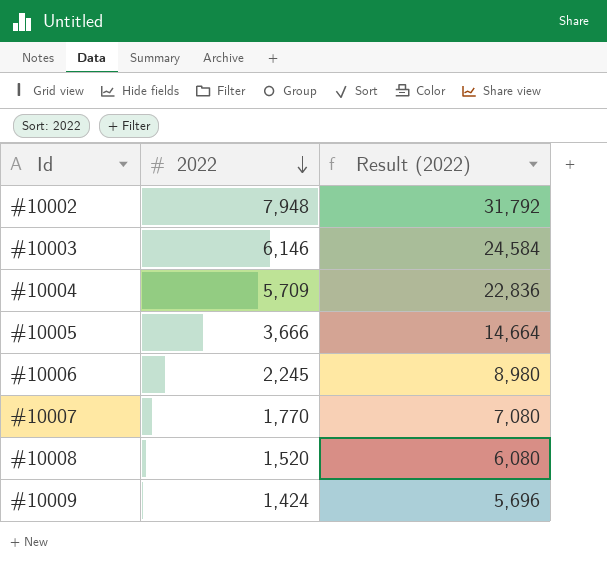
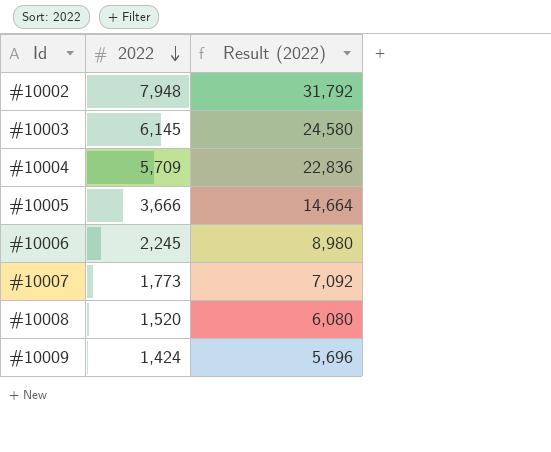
#10003 | 2022: 6,146 -> 6,145
#10003 | Result (2022): 24,584 -> 24,580
#10007 | 2022: 1,770 -> 1,773
#10007 | Result (2022): 7,080 -> 7,092

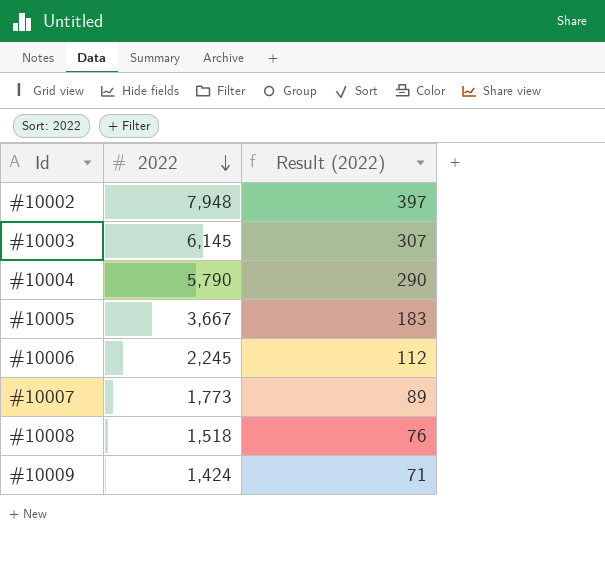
column Result (2022) | formula: [2022] * 4 -> [2022] * 0.05
#10004 | 2022: 5,709 -> 5,790
#10005 | 2022: 3,666 -> 3,667
#10008 | 2022: 1,520 -> 1,518

